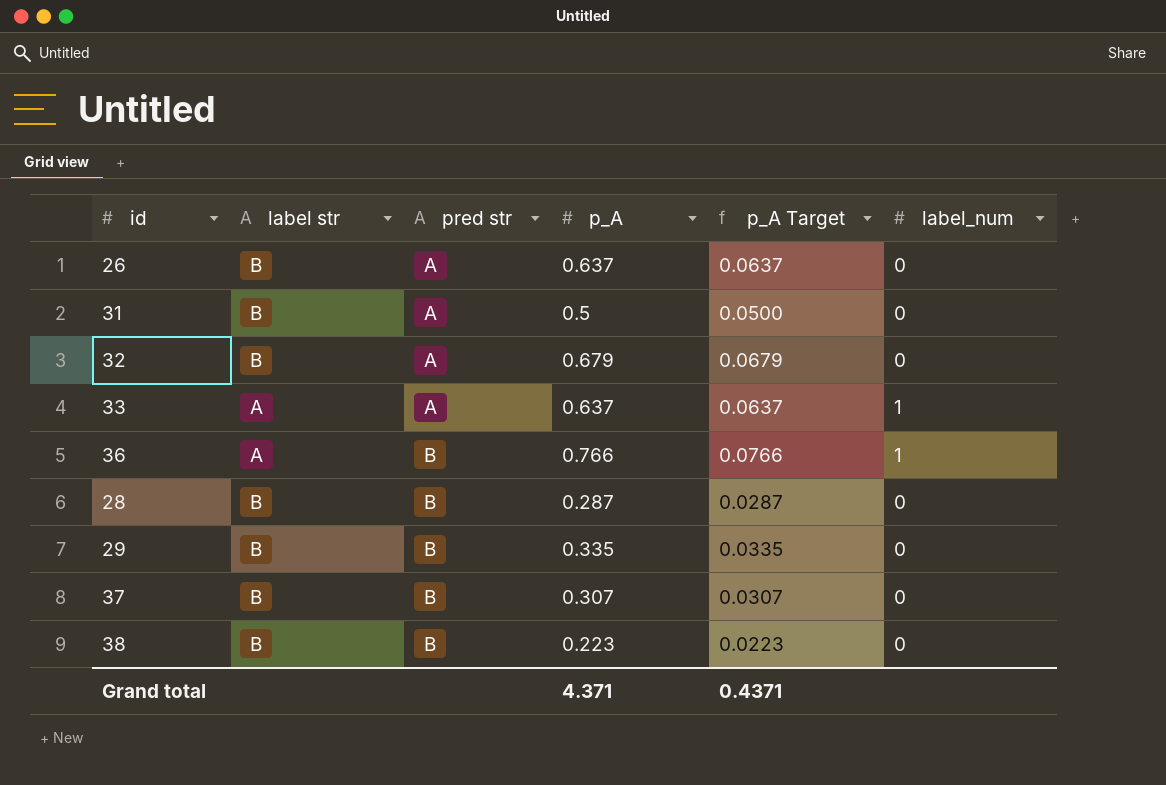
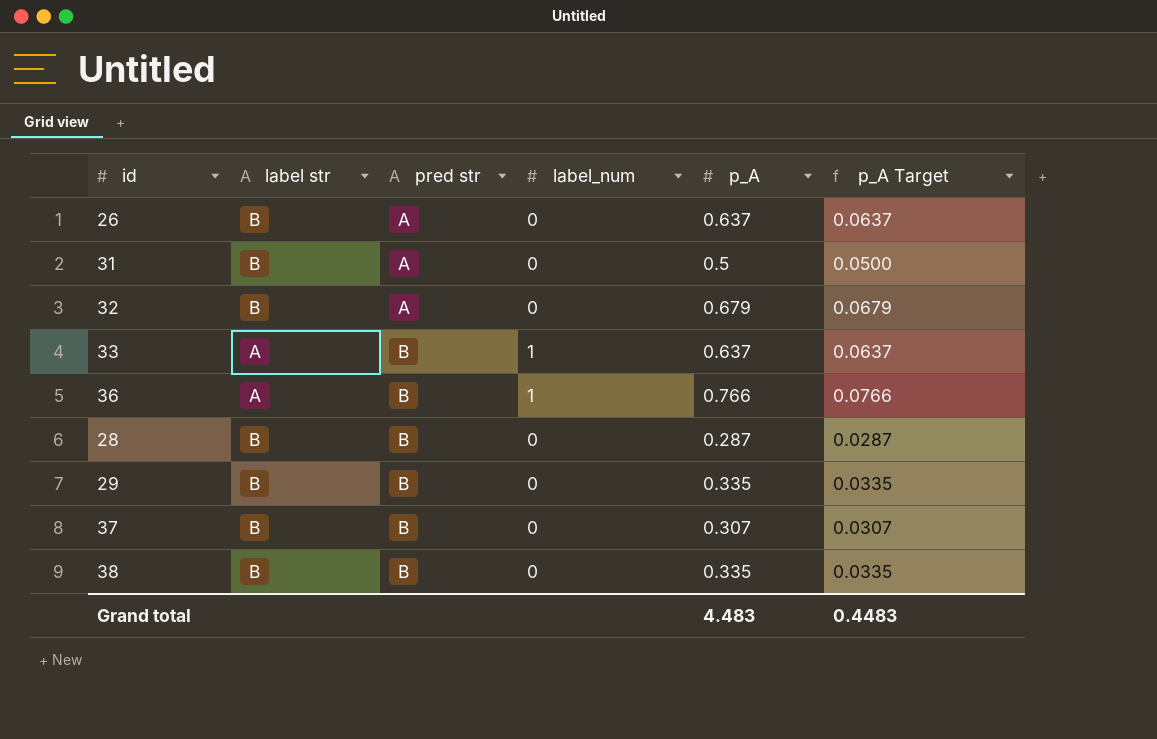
column label_num | position: 6 -> 4
33 | pred str: A -> B
38 | p_A: 0.223 -> 0.335
38 | p_A Target: 0.0223 -> 0.0335
Grand total | p_A: 4.371 -> 4.483
Grand total | p_A Target: 0.4371 -> 0.4483

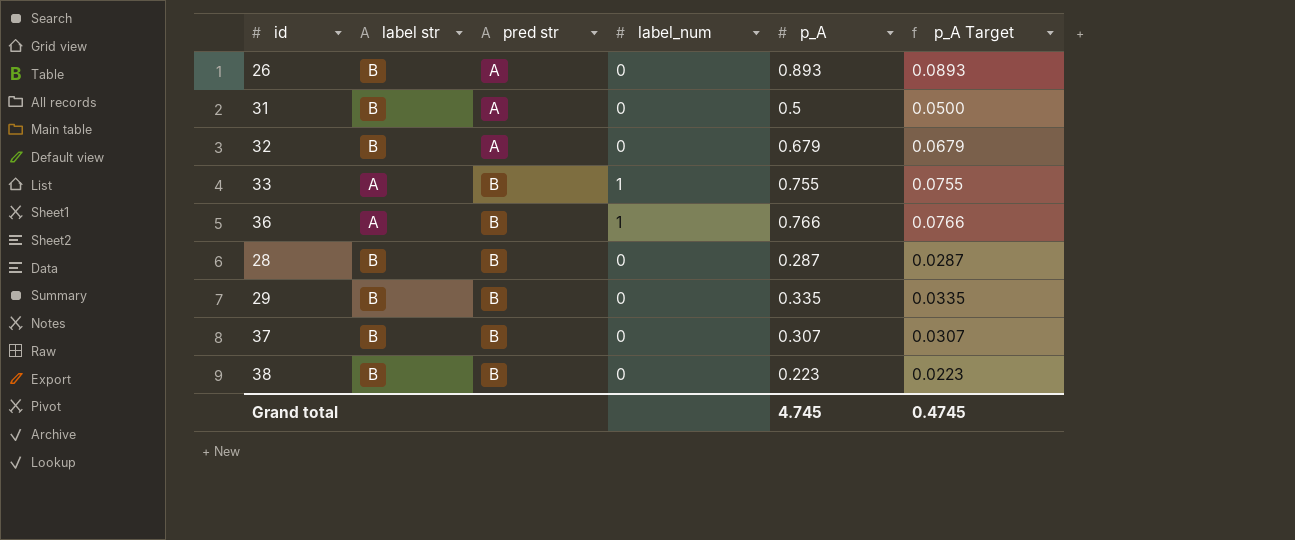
26 | p_A: 0.637 -> 0.893
26 | p_A Target: 0.0637 -> 0.0893
33 | p_A: 0.637 -> 0.755
33 | p_A Target: 0.0637 -> 0.0755
38 | p_A: 0.335 -> 0.223
38 | p_A Target: 0.0335 -> 0.0223
Grand total | p_A: 4.483 -> 4.745
Grand total | p_A Target: 0.4483 -> 0.4745

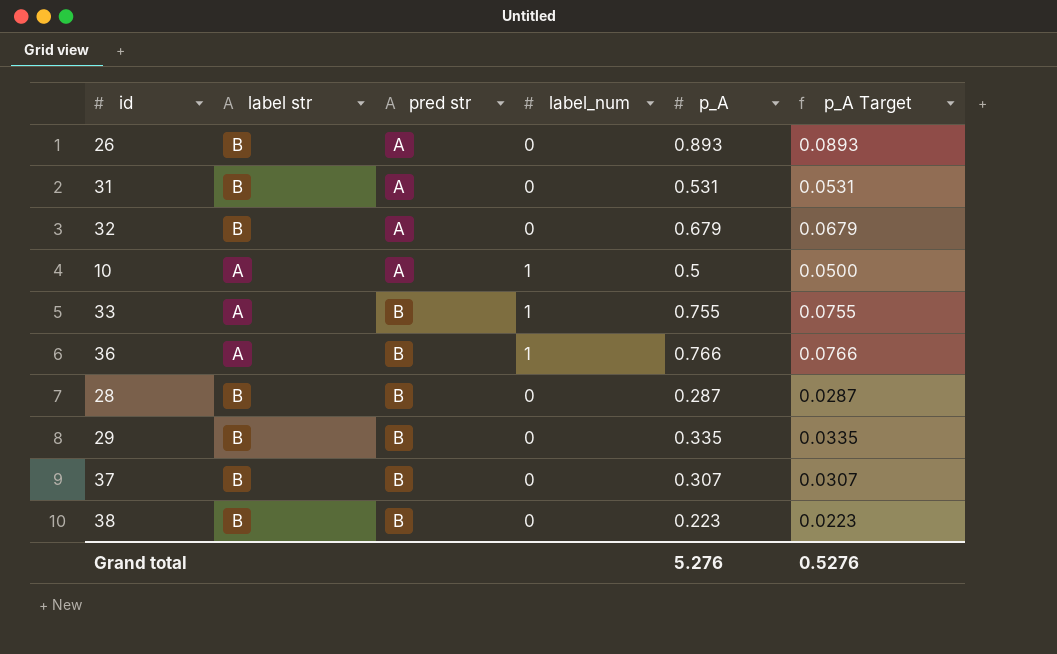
31 | p_A: 0.5 -> 0.531
31 | p_A Target: 0.0500 -> 0.0531
row 10: none -> A | A | 1 | 0.5 | 0.0500
Grand total | p_A: 4.745 -> 5.276
Grand total | p_A Target: 0.4745 -> 0.5276

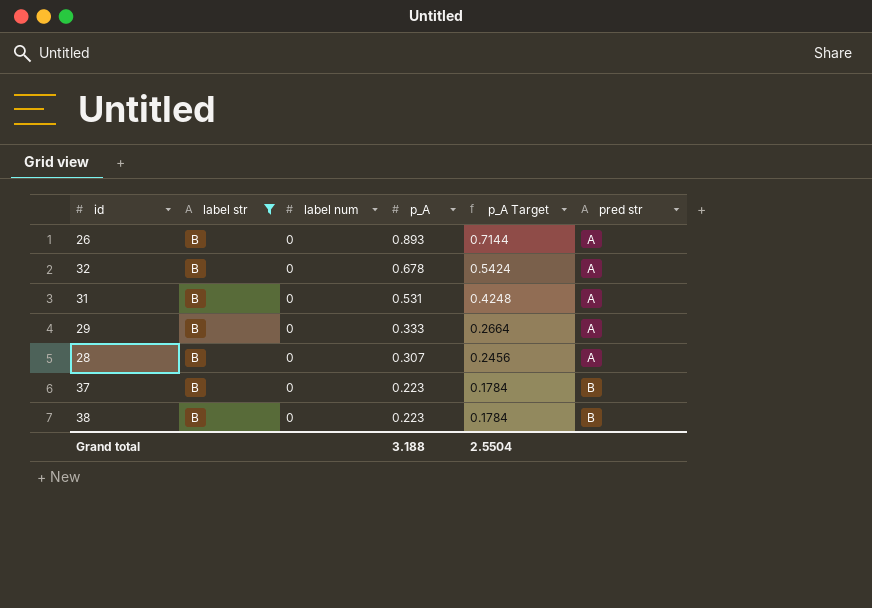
filter: none -> label str = B
row order: pred str ascending -> p_A descending
column name: label_num -> label num
column p_A Target | formula: [p_A] * 0.1 -> [p_A] * 0.8
column pred str | position: 3 -> 6
32 | p_A: 0.679 -> 0.678
29 | p_A: 0.335 -> 0.333
29 | pred str: B -> A
28 | p_A: 0.287 -> 0.307
28 | pred str: B -> A
37 | p_A: 0.307 -> 0.223
Grand total | p_A: 5.276 -> 3.188
Grand total | p_A Target: 0.5276 -> 2.5504

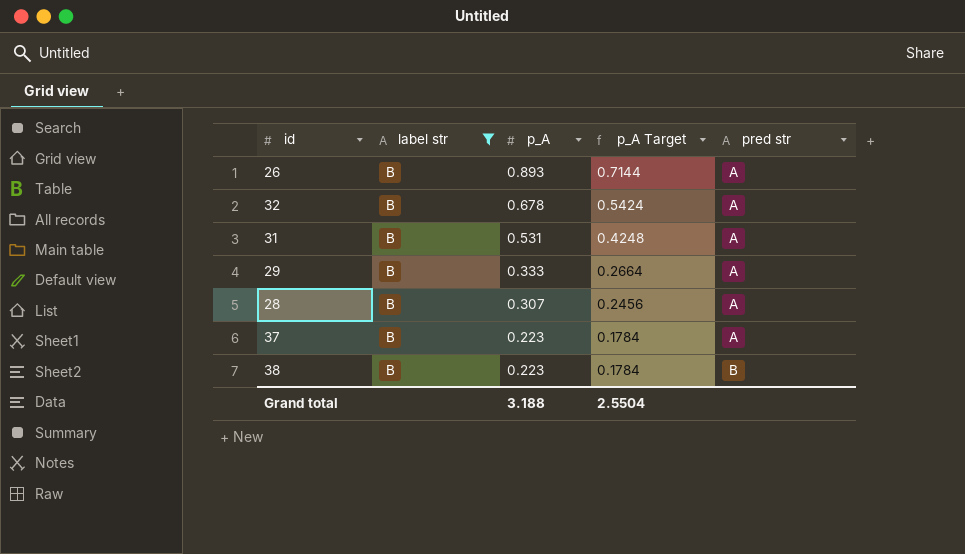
column label num | position: 3 -> none
37 | pred str: B -> A

